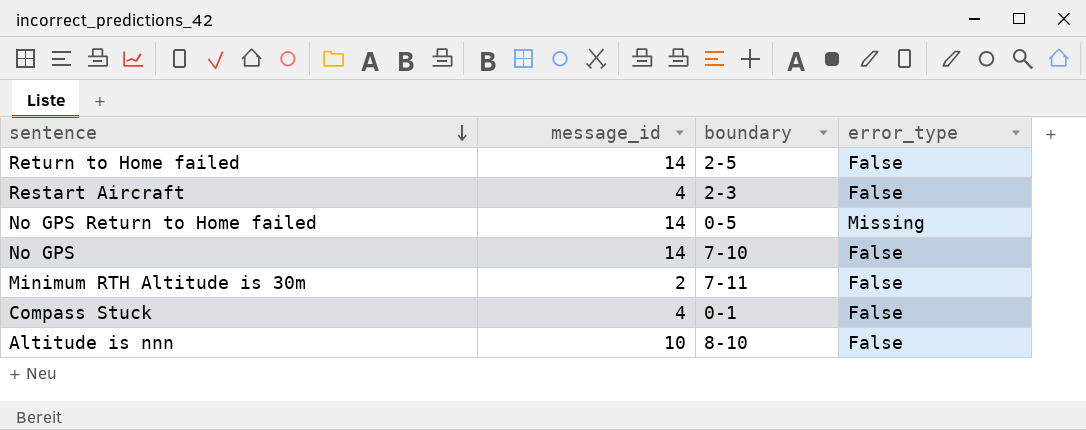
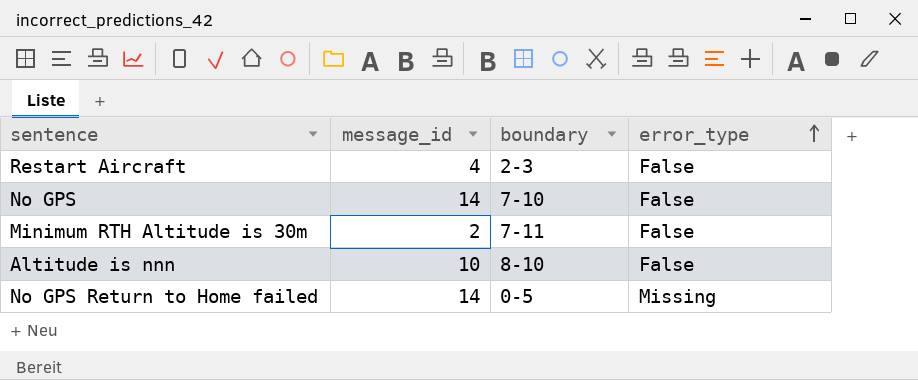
row order: sentence descending -> error_type ascending
row Return to Home failed: 14 | 2-5 | False -> none
row Compass Stuck: 4 | 0-1 | False -> none

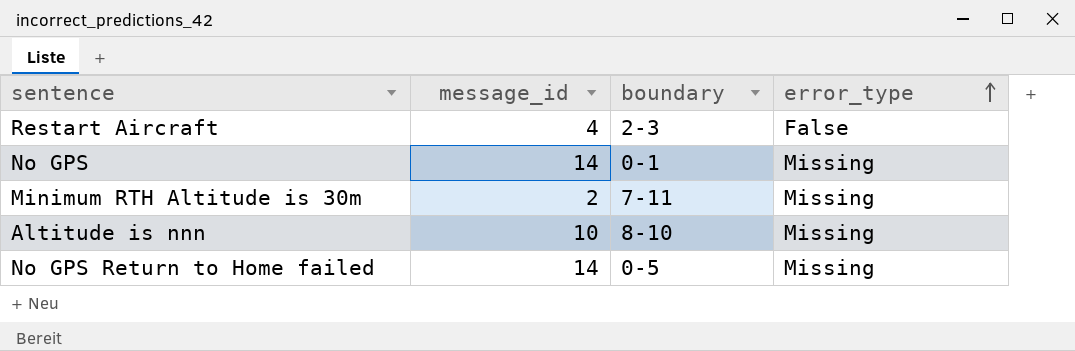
No GPS | boundary: 7-10 -> 0-1
No GPS | error_type: False -> Missing
Minimum RTH Altitude is 30m | error_type: False -> Missing
Altitude is nnn | error_type: False -> Missing

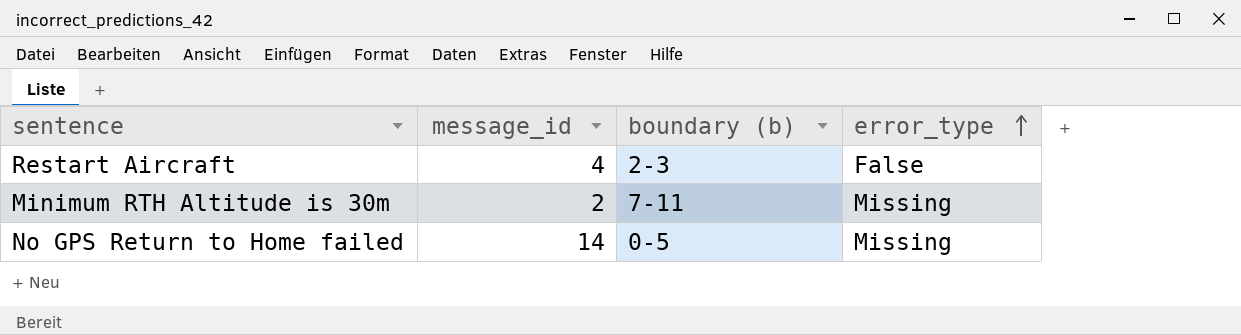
column name: boundary -> boundary (b)
row No GPS: 14 | 0-1 | Missing -> none
row Altitude is nnn: 10 | 8-10 | Missing -> none

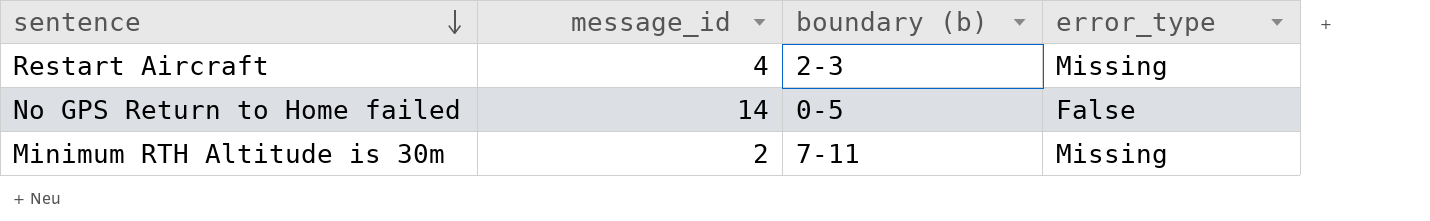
row order: error_type ascending -> sentence descending
Restart Aircraft | error_type: False -> Missing
No GPS Return to Home failed | error_type: Missing -> False

